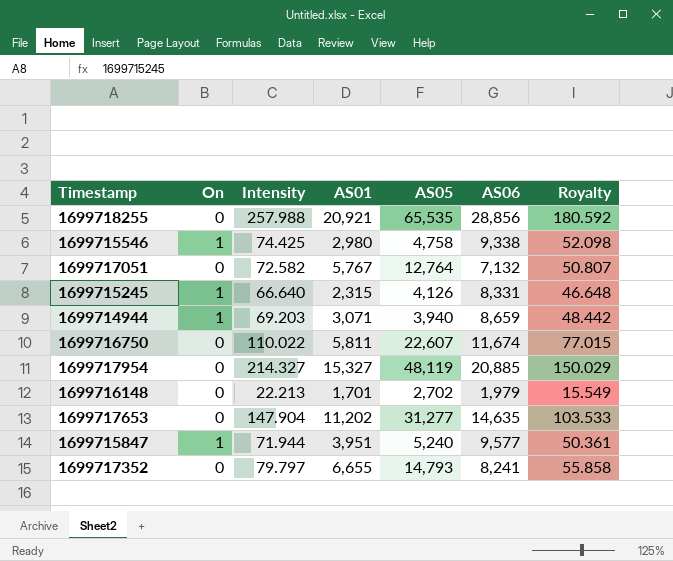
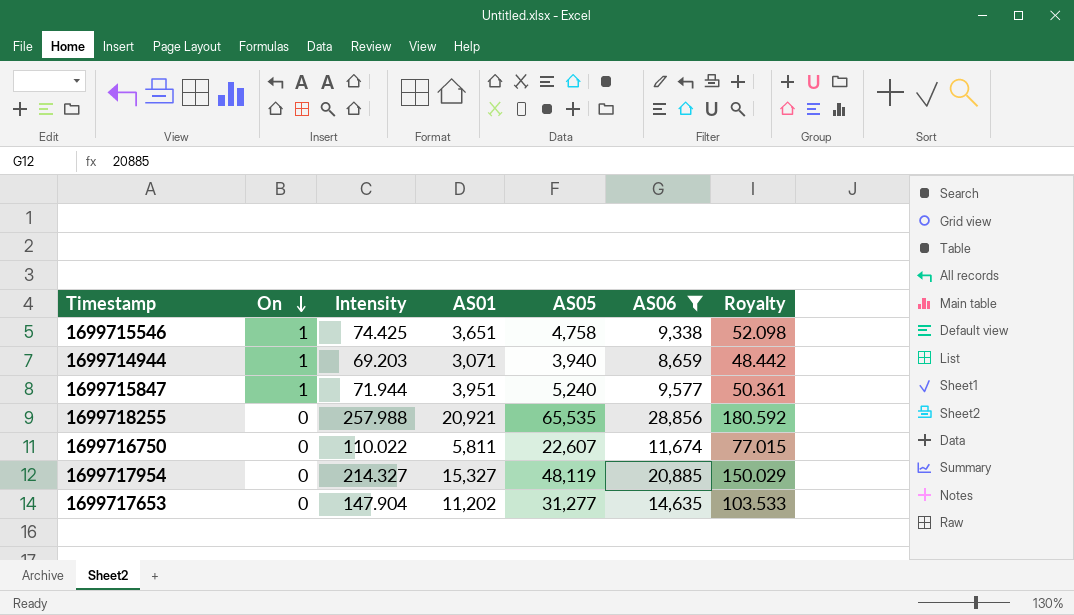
filter: none -> AS06 >= 8,659
row order: none -> On descending
1699715546 | AS01: 2,980 -> 3,651

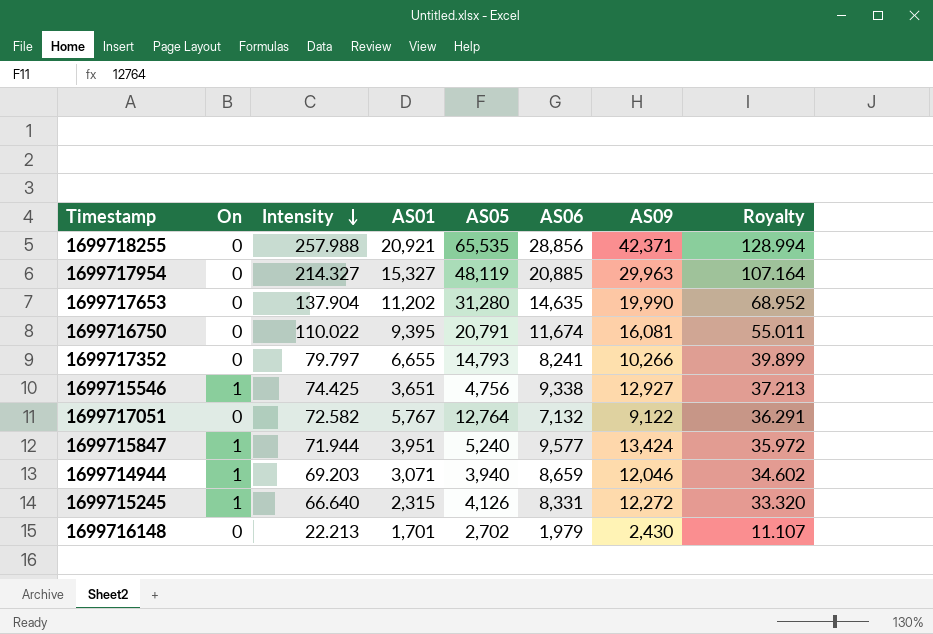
filter: AS06 >= 8,659 -> none
row order: On descending -> Intensity descending
column AS09 | position: none -> 7
column Royalty | formula: [Intensity] * 0.7 -> [Intensity] * 0.5
1699717653 | Intensity: 147.904 -> 137.904
1699717653 | AS05: 31,277 -> 31,280
1699716750 | AS01: 5,811 -> 9,395
1699716750 | AS05: 22,607 -> 20,791
1699715546 | AS05: 4,758 -> 4,756

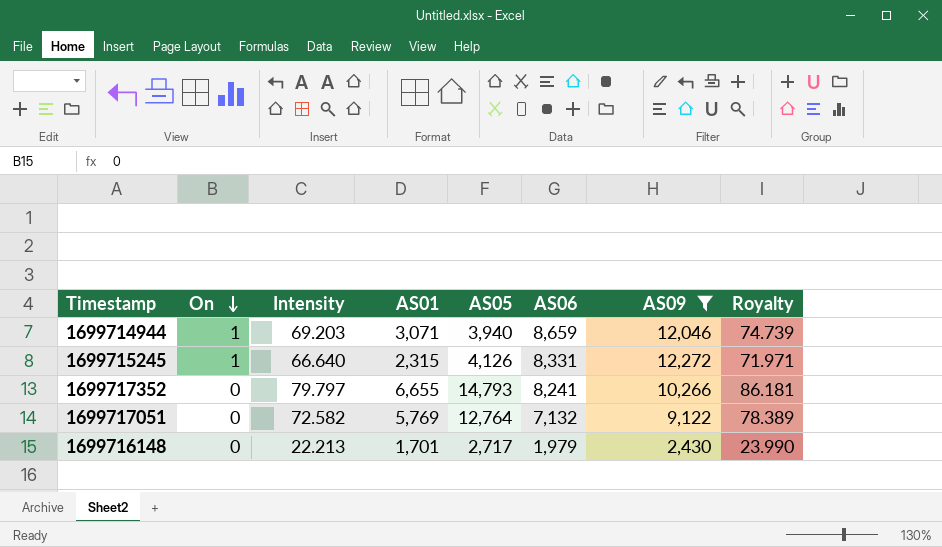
filter: none -> AS09 <= 12,272
row order: Intensity descending -> On descending
column Royalty | formula: [Intensity] * 0.5 -> [Intensity] * 1.08
1699717051 | AS01: 5,767 -> 5,769
1699716148 | AS05: 2,702 -> 2,717

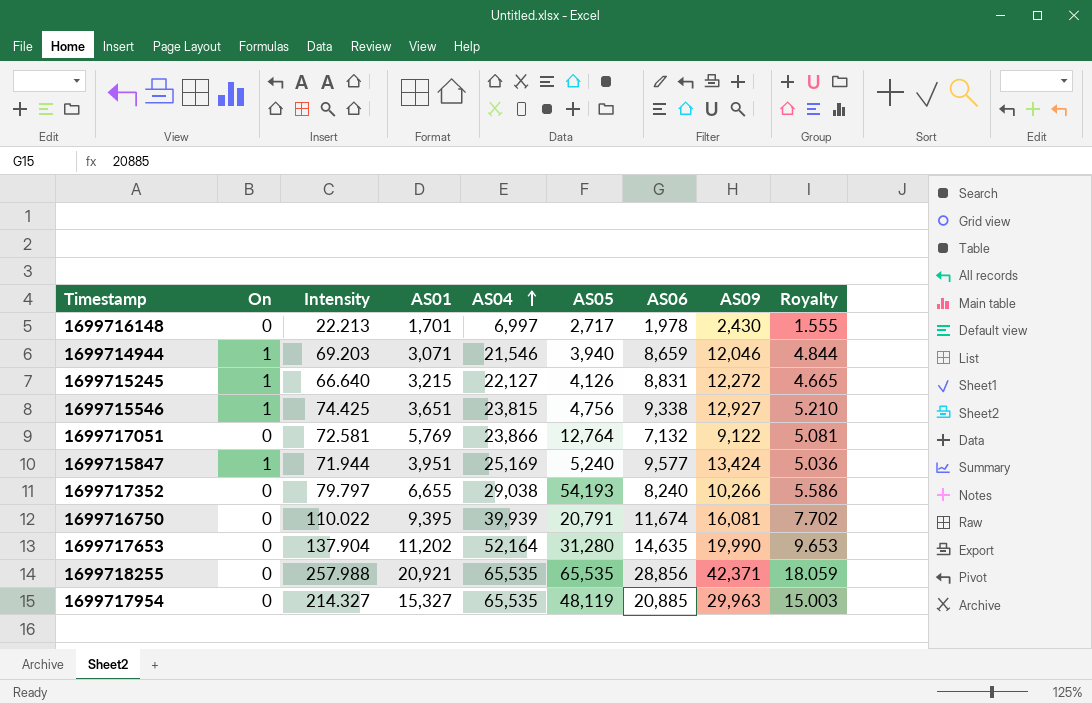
filter: AS09 <= 12,272 -> none
row order: On descending -> AS04 ascending
column AS04 | position: none -> 5
column Royalty | formula: [Intensity] * 1.08 -> [Intensity] * 0.07
1699716148 | AS06: 1,979 -> 1,978
1699715245 | AS01: 2,315 -> 3,215
1699715245 | AS06: 8,331 -> 8,831
1699717051 | Intensity: 72.582 -> 72.581
1699717352 | AS05: 14,793 -> 54,193
1699717352 | AS06: 8,241 -> 8,240

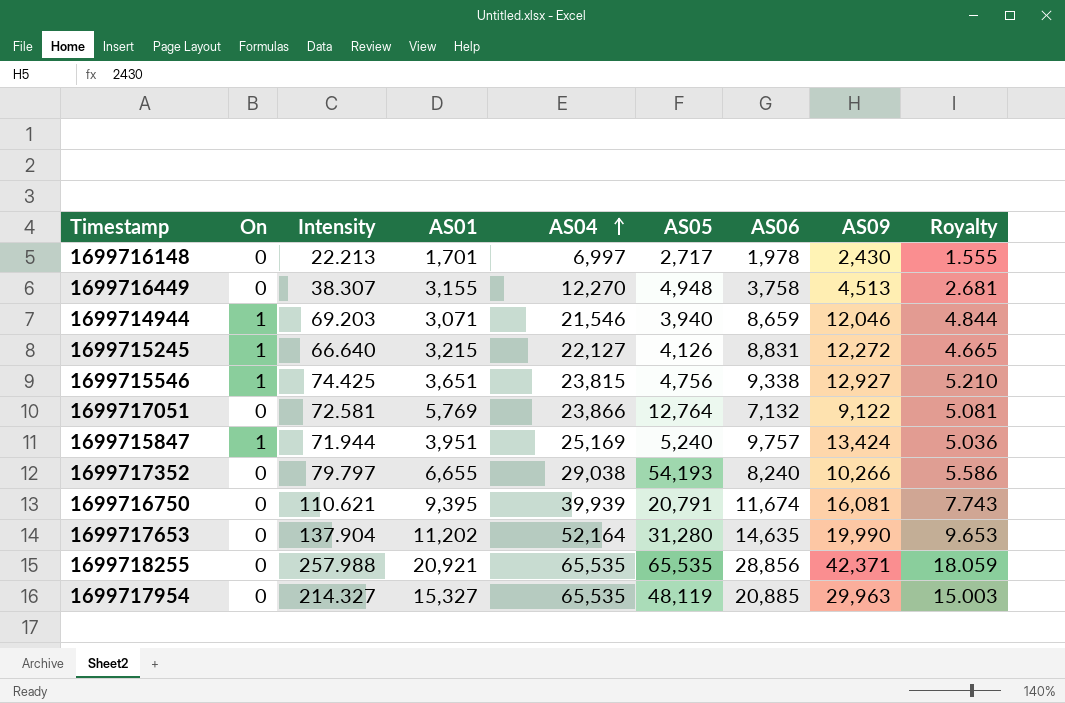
row 1699716449: none -> 0 | 38.307 | 3,155 | 12,270 | 4,948 | 3,758 | 4,513 | 2.681
1699715847 | AS06: 9,577 -> 9,757
1699716750 | Intensity: 110.022 -> 110.621
1699716750 | Royalty: 7.702 -> 7.743

